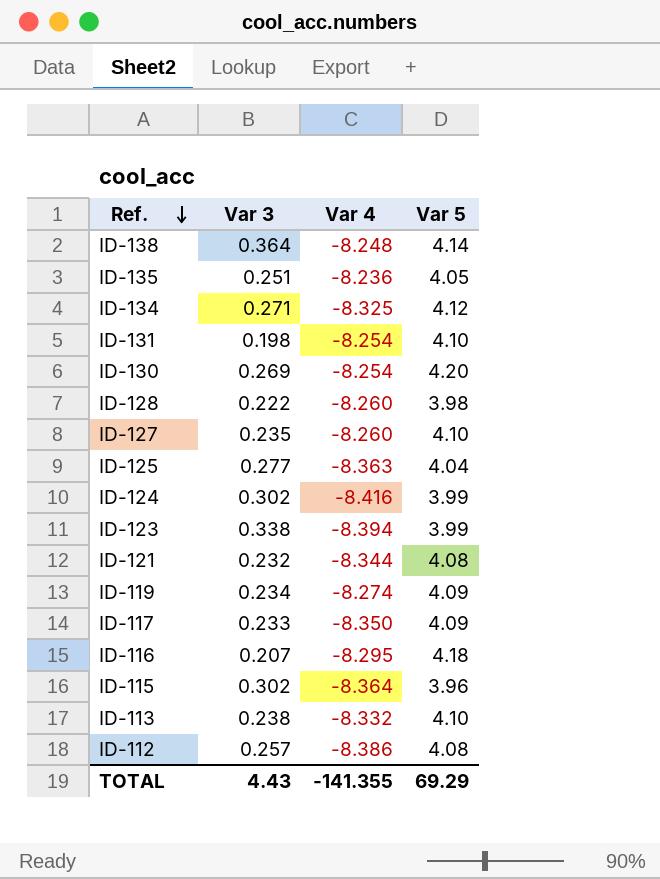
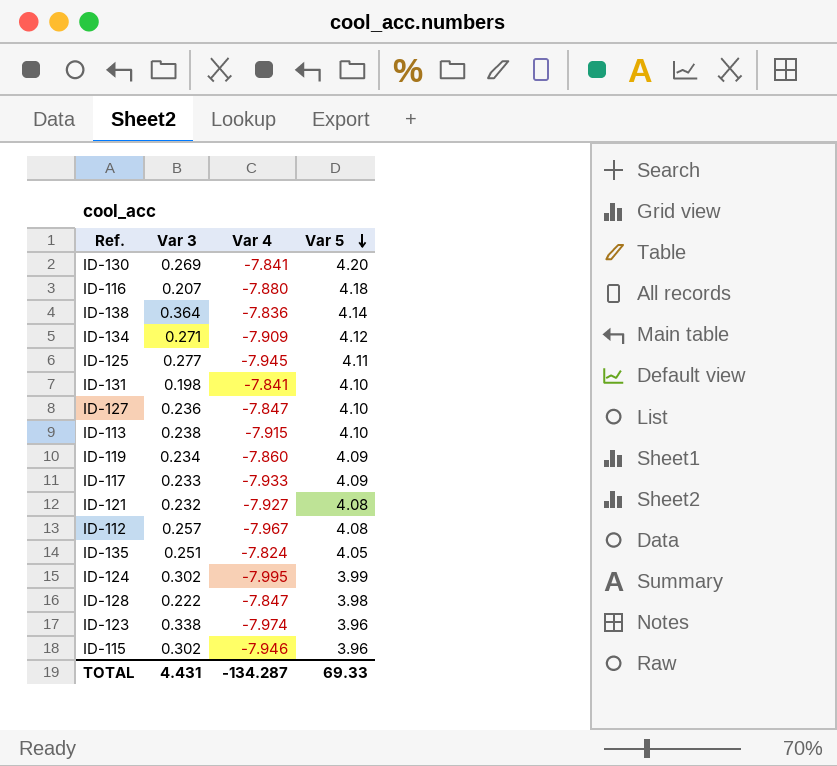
row order: Ref. descending -> Var 5 descending
ID-130 | Var 4: -8.254 -> -7.841
ID-116 | Var 4: -8.295 -> -7.880
ID-138 | Var 4: -8.248 -> -7.836
ID-134 | Var 4: -8.325 -> -7.909
ID-125 | Var 4: -8.363 -> -7.945
ID-125 | Var 5: 4.04 -> 4.11
ID-131 | Var 4: -8.254 -> -7.841
ID-127 | Var 3: 0.235 -> 0.236
ID-127 | Var 4: -8.260 -> -7.847
ID-113 | Var 4: -8.332 -> -7.915
ID-119 | Var 4: -8.274 -> -7.860
ID-117 | Var 4: -8.350 -> -7.933
ID-121 | Var 4: -8.344 -> -7.927
ID-112 | Var 4: -8.386 -> -7.967
ID-135 | Var 4: -8.236 -> -7.824
ID-124 | Var 4: -8.416 -> -7.995
ID-128 | Var 4: -8.260 -> -7.847
ID-123 | Var 4: -8.394 -> -7.974
ID-123 | Var 5: 3.99 -> 3.96
ID-115 | Var 4: -8.364 -> -7.946
TOTAL | Var 3: 4.43 -> 4.431
TOTAL | Var 4: -141.355 -> -134.287
TOTAL | Var 5: 69.29 -> 69.33

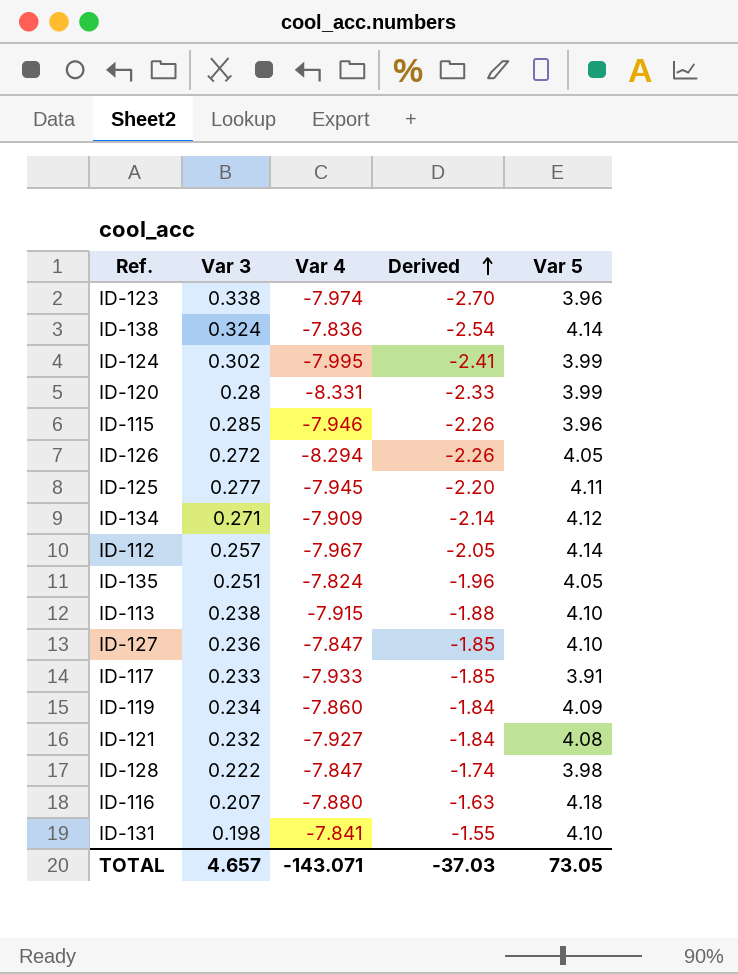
row order: Var 5 descending -> Derived ascending
column Derived | formula: none -> [Var 3] * [Var 4]
row ID-130: 0.269 | -7.841 | 4.20 -> none
ID-138 | Var 3: 0.364 -> 0.324
row ID-120: none -> 0.28 | -8.331 | -2.33 | 3.99
ID-115 | Var 3: 0.302 -> 0.285
row ID-126: none -> 0.272 | -8.294 | -2.26 | 4.05
ID-112 | Var 5: 4.08 -> 4.14
ID-117 | Var 5: 4.09 -> 3.91
TOTAL | Var 3: 4.431 -> 4.657
TOTAL | Var 4: -134.287 -> -143.071
TOTAL | Var 5: 69.33 -> 73.05

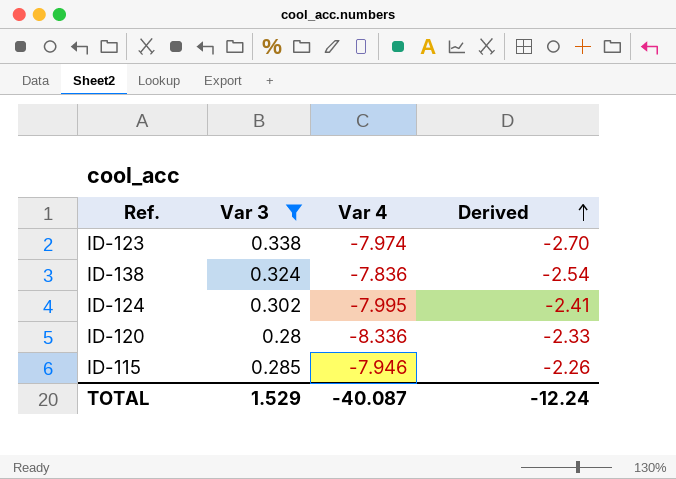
filter: none -> Var 3 >= 0.28
column Var 5 | position: 5 -> none
ID-120 | Var 4: -8.331 -> -8.336
TOTAL | Var 3: 4.657 -> 1.529
TOTAL | Var 4: -143.071 -> -40.087
TOTAL | Derived: -37.03 -> -12.24

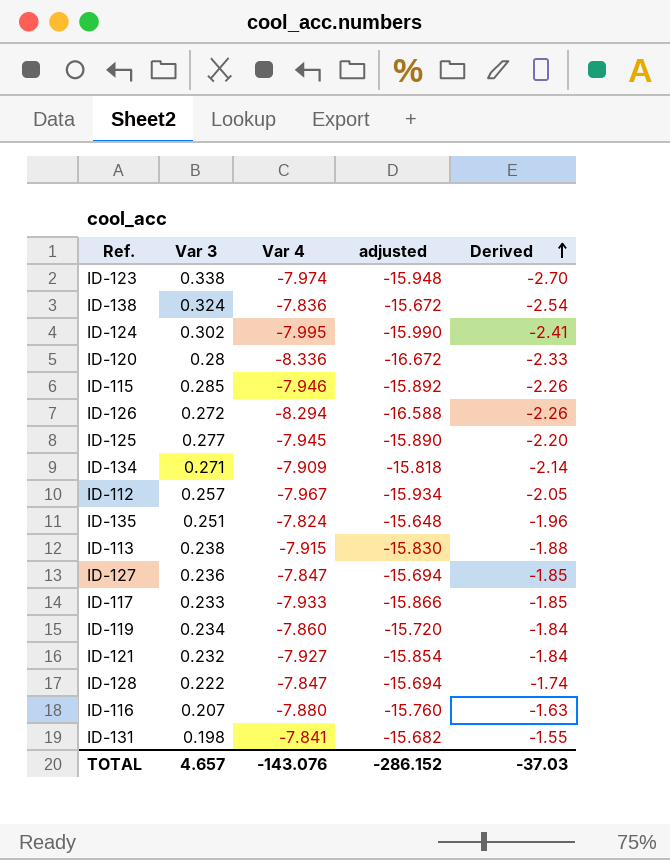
filter: Var 3 >= 0.28 -> none
column adjusted | formula: none -> [Var 4] * 2
TOTAL | Var 3: 1.529 -> 4.657
TOTAL | Var 4: -40.087 -> -143.076
TOTAL | Derived: -12.24 -> -37.03

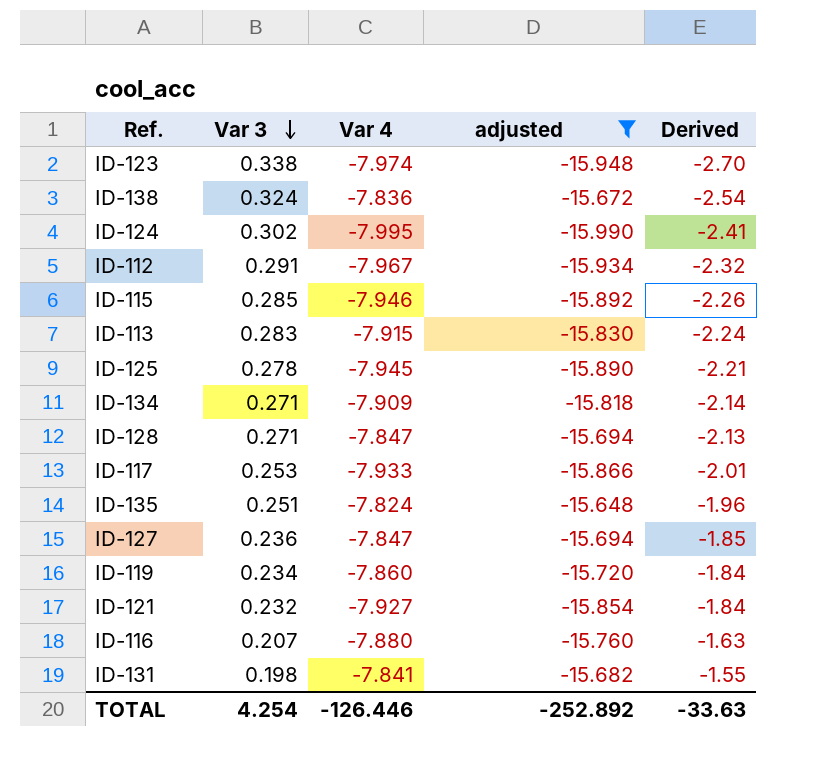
filter: none -> adjusted >= -15.990
row order: Derived ascending -> Var 3 descending
ID-112 | Var 3: 0.257 -> 0.291
ID-112 | Derived: -2.05 -> -2.32
ID-113 | Var 3: 0.238 -> 0.283
ID-113 | Derived: -1.88 -> -2.24
ID-125 | Var 3: 0.277 -> 0.278
ID-125 | Derived: -2.20 -> -2.21
ID-128 | Var 3: 0.222 -> 0.271
ID-128 | Derived: -1.74 -> -2.13
ID-117 | Var 3: 0.233 -> 0.253
ID-117 | Derived: -1.85 -> -2.01
TOTAL | Var 3: 4.657 -> 4.254
TOTAL | Var 4: -143.076 -> -126.446
TOTAL | adjusted: -286.152 -> -252.892
TOTAL | Derived: -37.03 -> -33.63

